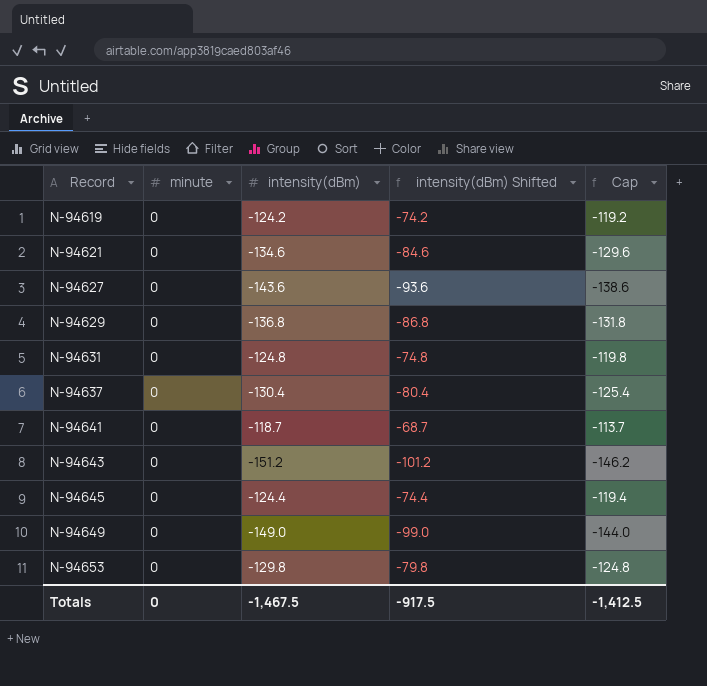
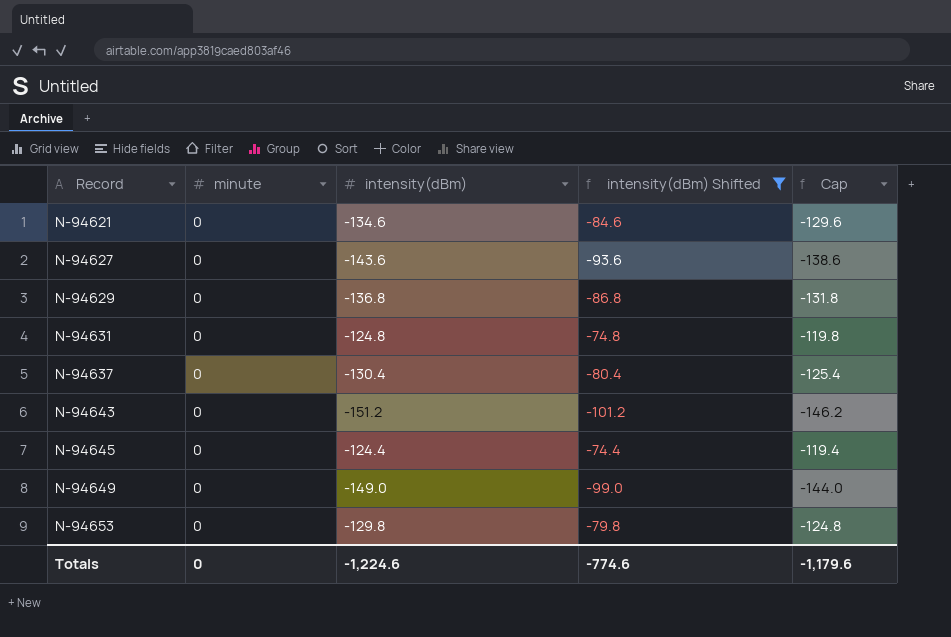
filter: none -> intensity(dBm) Shifted <= -74.4
Totals | intensity(dBm): -1,467.5 -> -1,224.6
Totals | intensity(dBm) Shifted: -917.5 -> -774.6
Totals | Cap: -1,412.5 -> -1,179.6

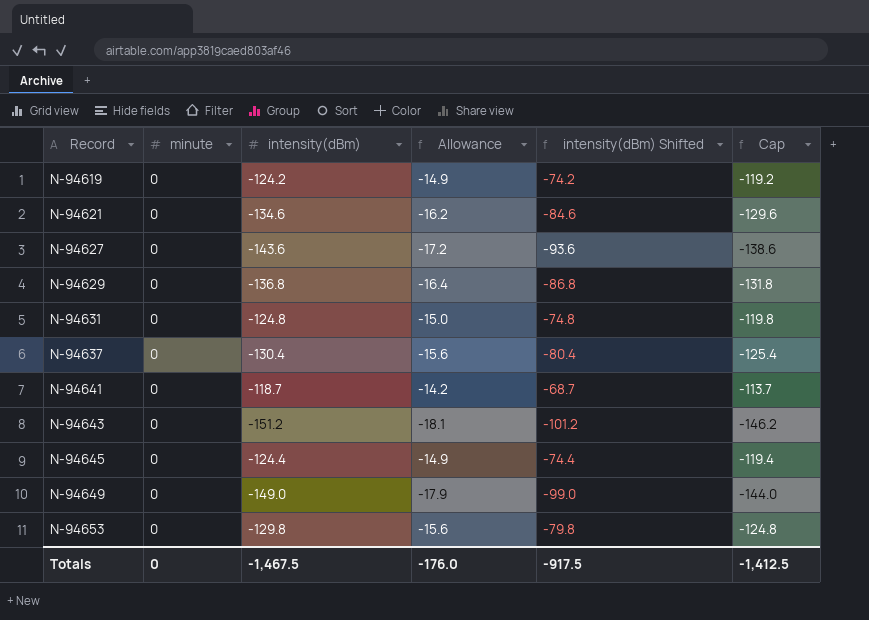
filter: intensity(dBm) Shifted <= -74.4 -> none
column Allowance | formula: none -> [intensity(dBm)] * 0.12
Totals | intensity(dBm): -1,224.6 -> -1,467.5
Totals | intensity(dBm) Shifted: -774.6 -> -917.5
Totals | Cap: -1,179.6 -> -1,412.5

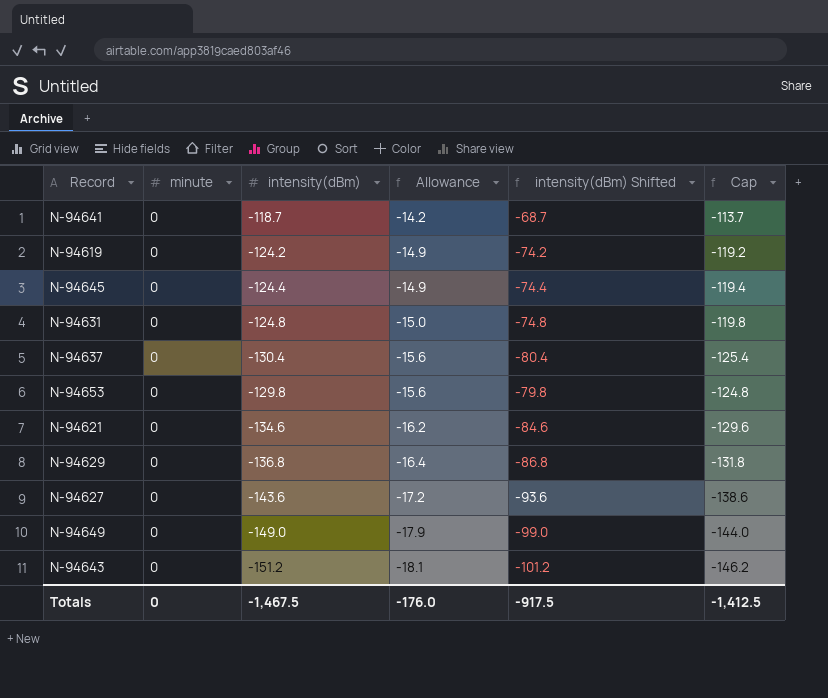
row order: Record ascending -> Allowance descending

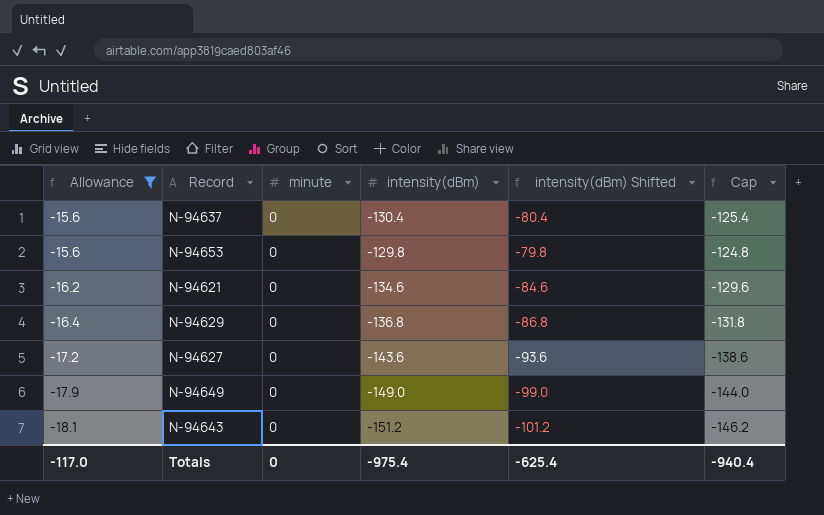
filter: none -> Allowance <= -15.6
column Allowance | position: 4 -> 1
Totals | Allowance: -176.0 -> -117.0
Totals | intensity(dBm): -1,467.5 -> -975.4
Totals | intensity(dBm) Shifted: -917.5 -> -625.4
Totals | Cap: -1,412.5 -> -940.4

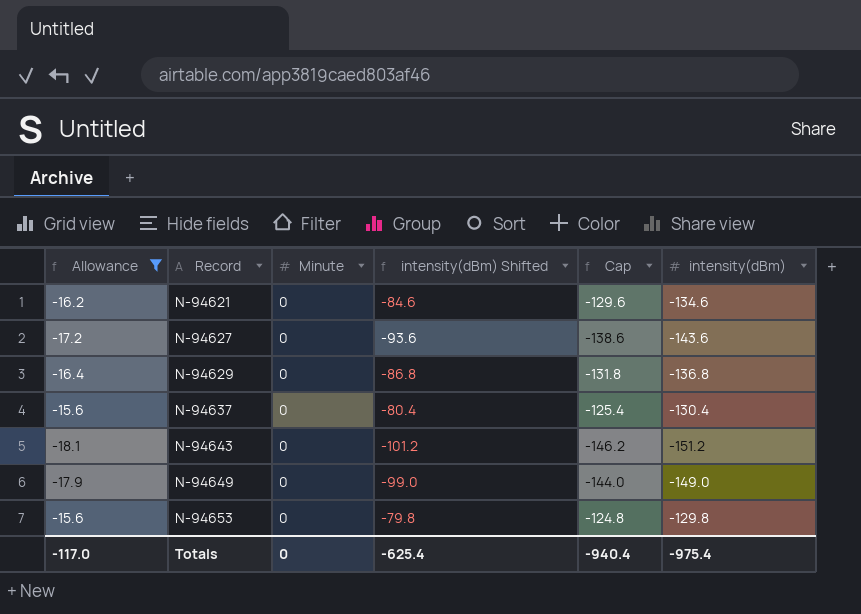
row order: Allowance descending -> Record ascending
column name: minute -> Minute
column intensity(dBm) | position: 4 -> 6

